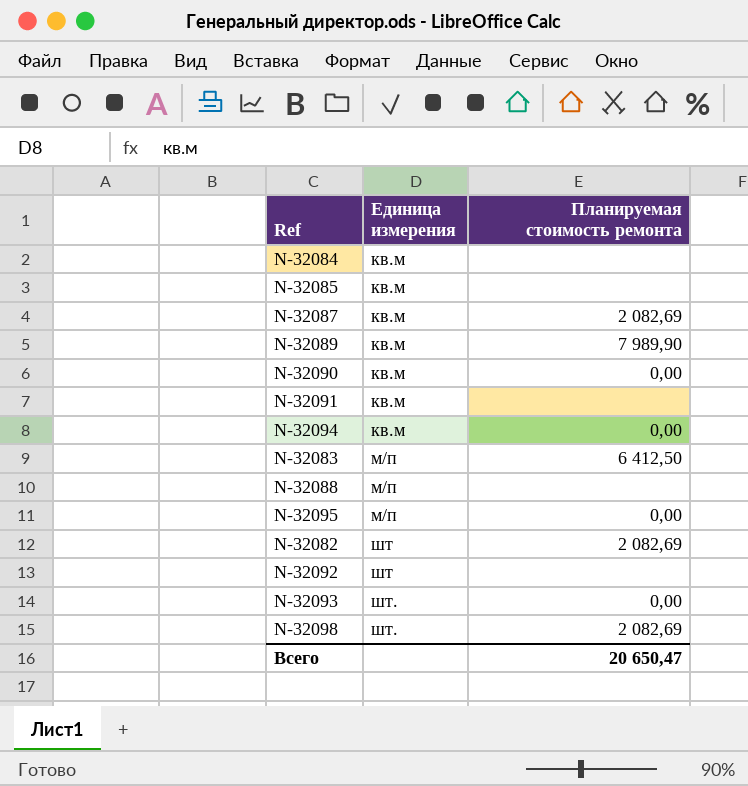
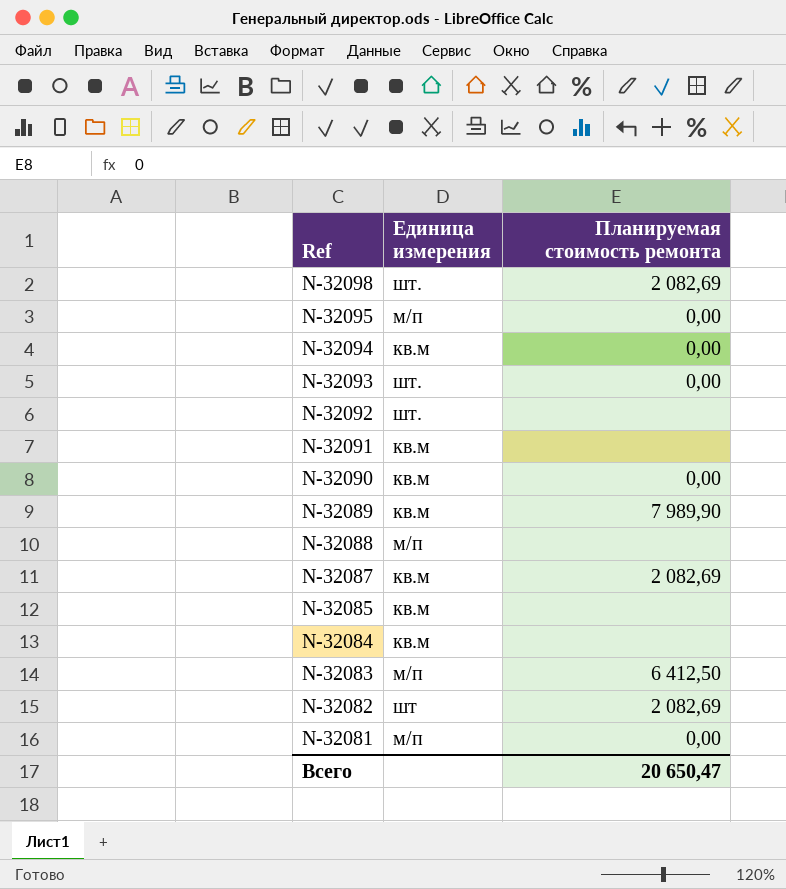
row order: Единица измерения ascending -> Ref descending
N-32092 | Единица измерения: шт -> шт.
row N-32081: none -> м/п | 0,00

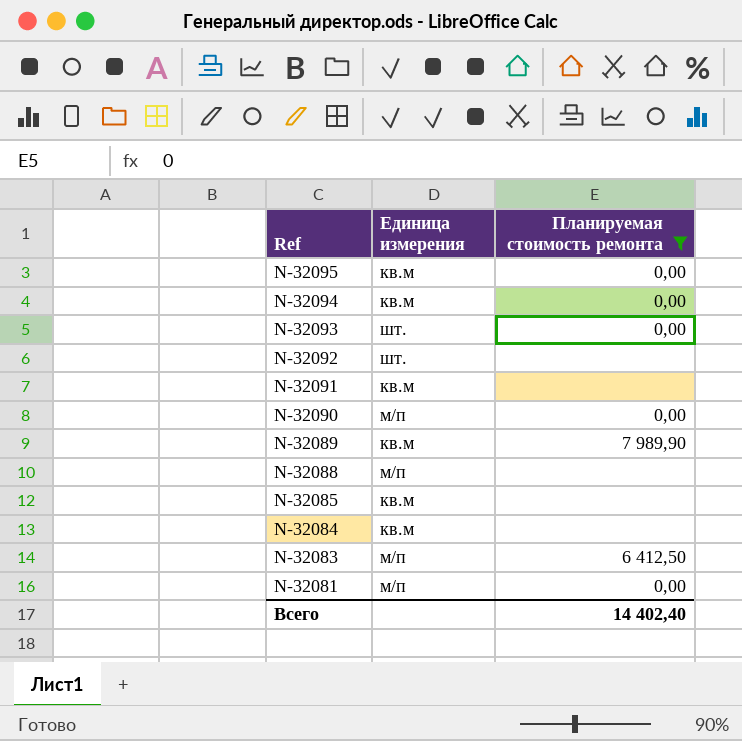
filter: none -> Планируемая стоимость ремонта != 2 082,69
N-32095 | Единица измерения: м/п -> кв.м
N-32090 | Единица измерения: кв.м -> м/п
Всего | Планируемая стоимость ремонта: 20 650,47 -> 14 402,40

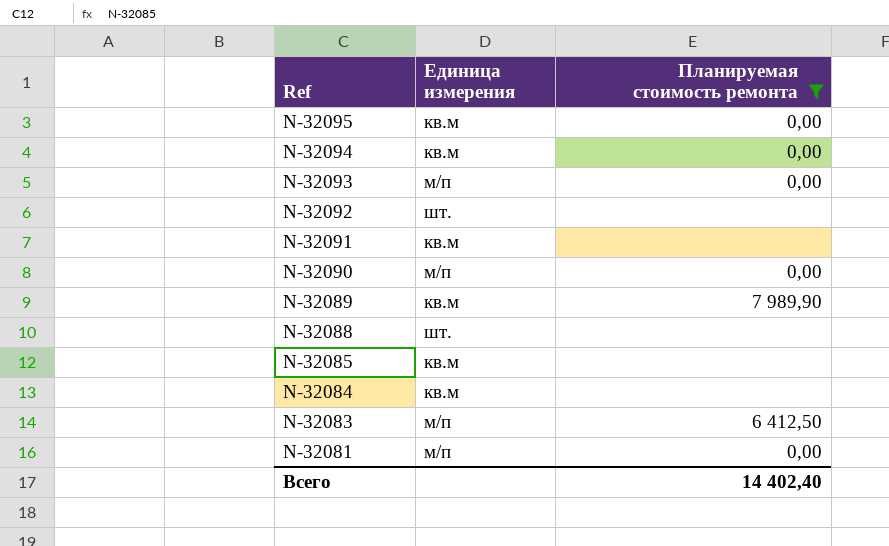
N-32093 | Единица измерения: шт. -> м/п
N-32088 | Единица измерения: м/п -> шт.

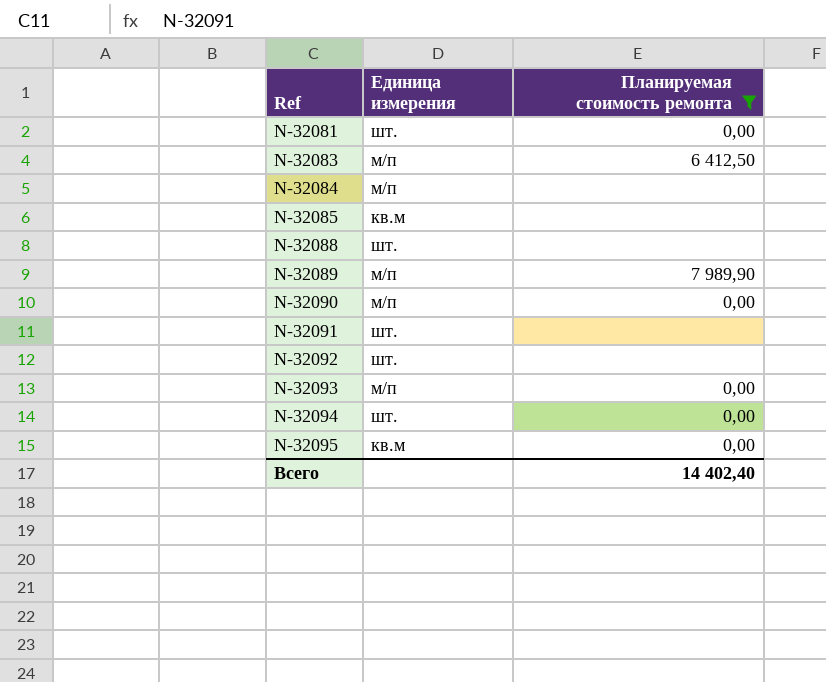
row order: Ref descending -> Ref ascending
N-32081 | Единица измерения: м/п -> шт.
N-32084 | Единица измерения: кв.м -> м/п
N-32089 | Единица измерения: кв.м -> м/п
N-32091 | Единица измерения: кв.м -> шт.
N-32094 | Единица измерения: кв.м -> шт.

